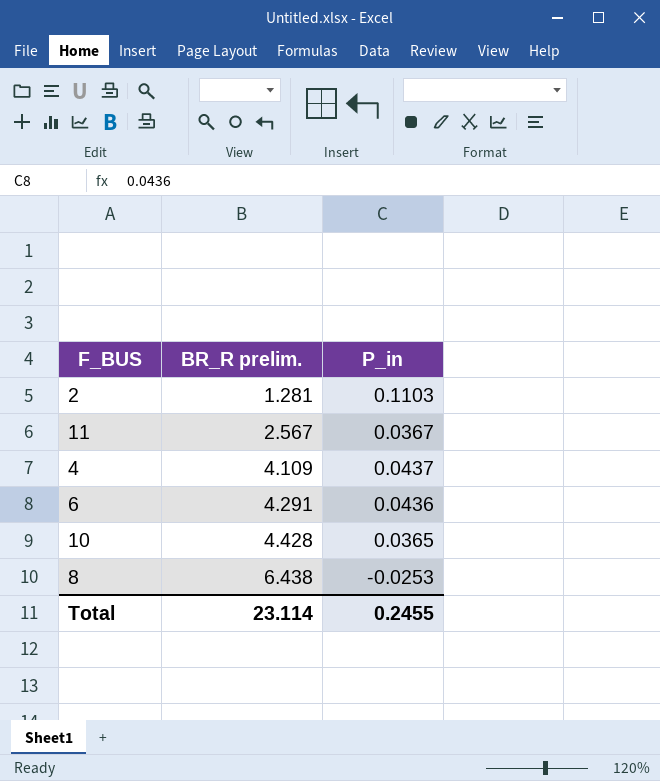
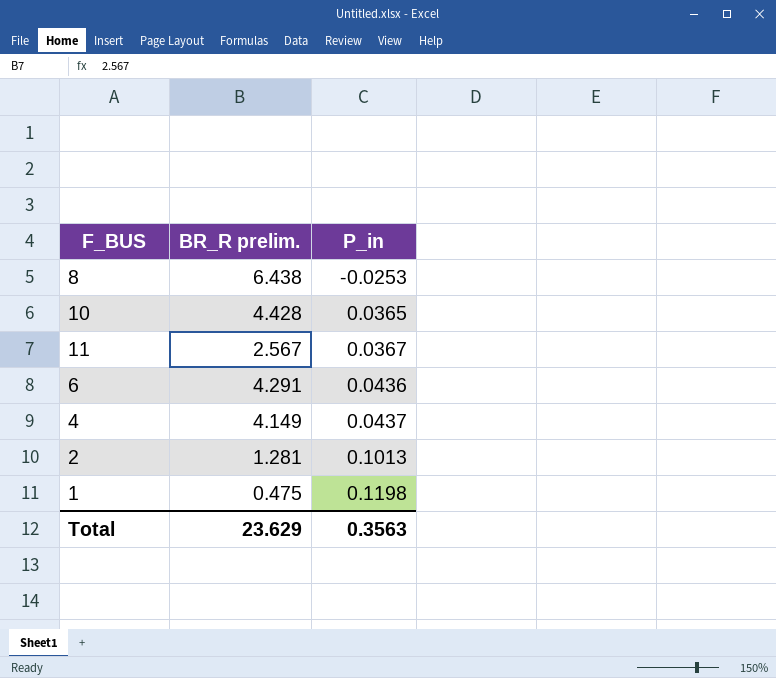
row order: BR_R prelim. ascending -> P_in ascending
4 | BR_R prelim.: 4.109 -> 4.149
2 | P_in: 0.1103 -> 0.1013
row 1: none -> 0.475 | 0.1198
Total | BR_R prelim.: 23.114 -> 23.629
Total | P_in: 0.2455 -> 0.3563

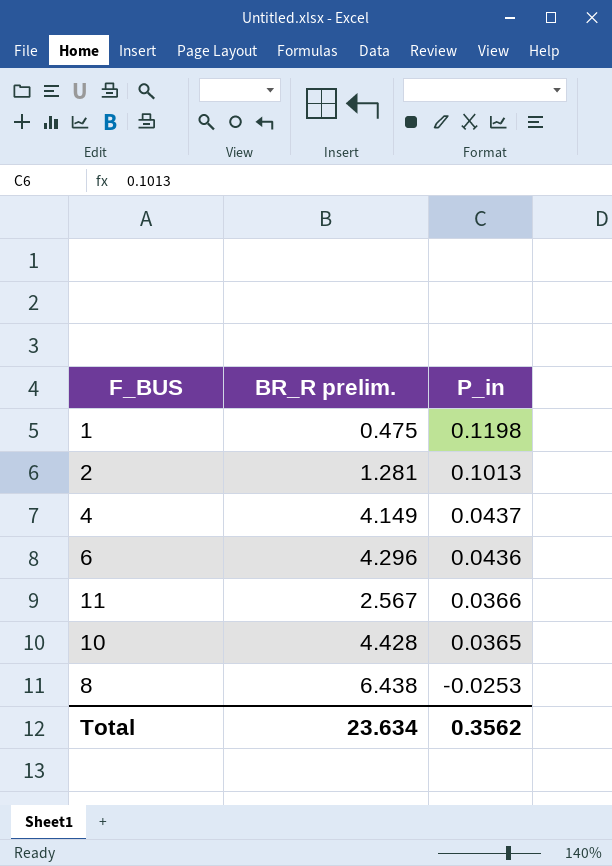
row order: P_in ascending -> P_in descending
6 | BR_R prelim.: 4.291 -> 4.296
11 | P_in: 0.0367 -> 0.0366
Total | BR_R prelim.: 23.629 -> 23.634
Total | P_in: 0.3563 -> 0.3562

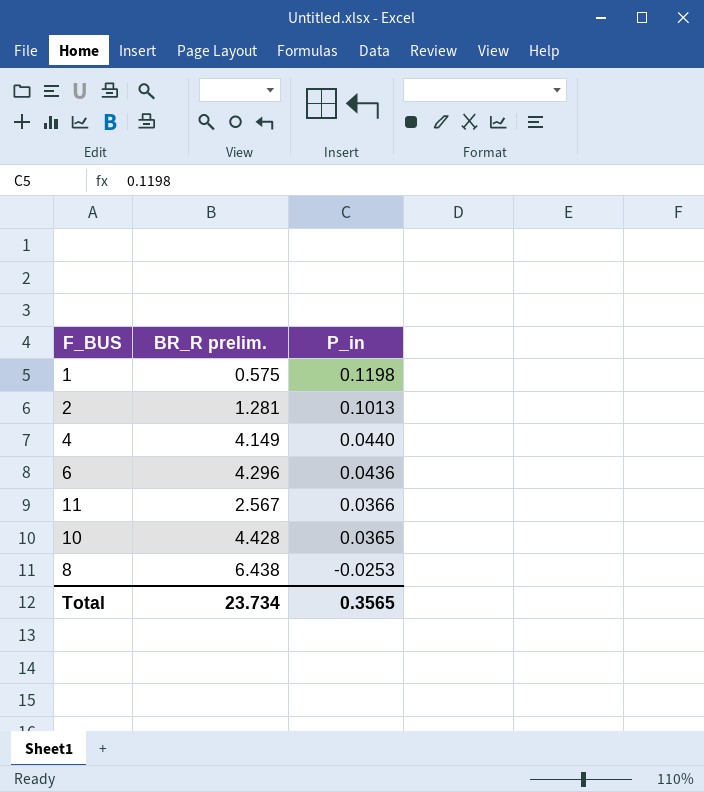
1 | BR_R prelim.: 0.475 -> 0.575
4 | P_in: 0.0437 -> 0.0440
Total | BR_R prelim.: 23.634 -> 23.734
Total | P_in: 0.3562 -> 0.3565

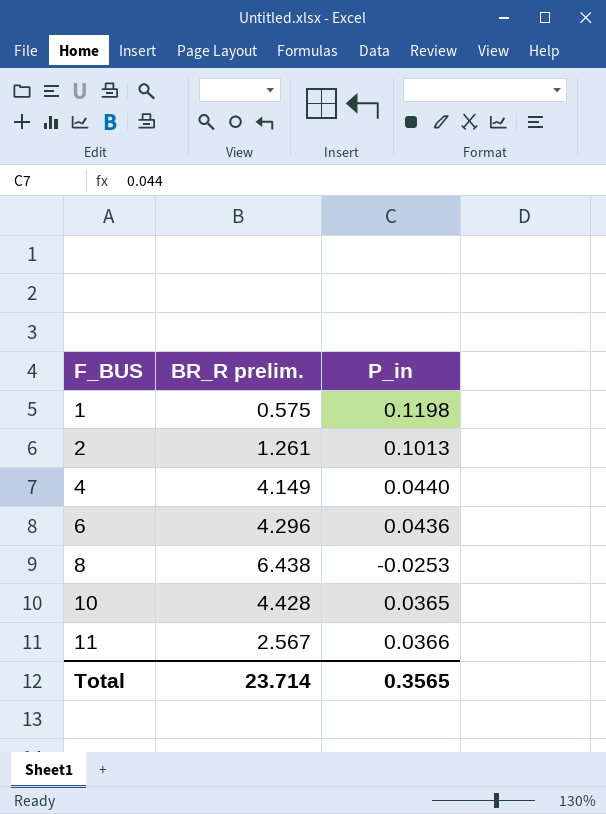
row order: P_in descending -> F_BUS ascending
2 | BR_R prelim.: 1.281 -> 1.261
Total | BR_R prelim.: 23.734 -> 23.714

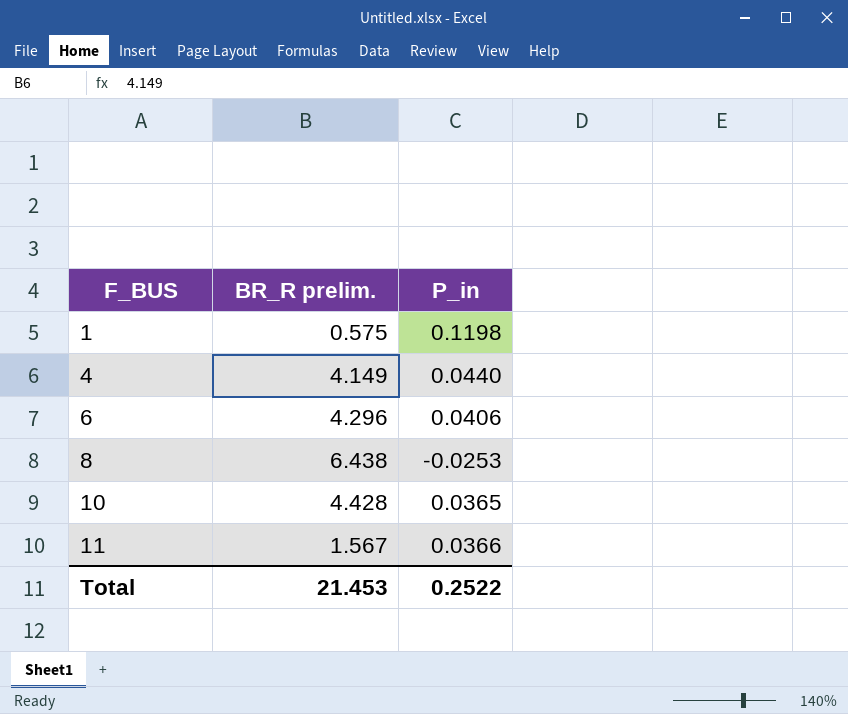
row 2: 1.261 | 0.1013 -> none
6 | P_in: 0.0436 -> 0.0406
11 | BR_R prelim.: 2.567 -> 1.567
Total | BR_R prelim.: 23.714 -> 21.453
Total | P_in: 0.3565 -> 0.2522

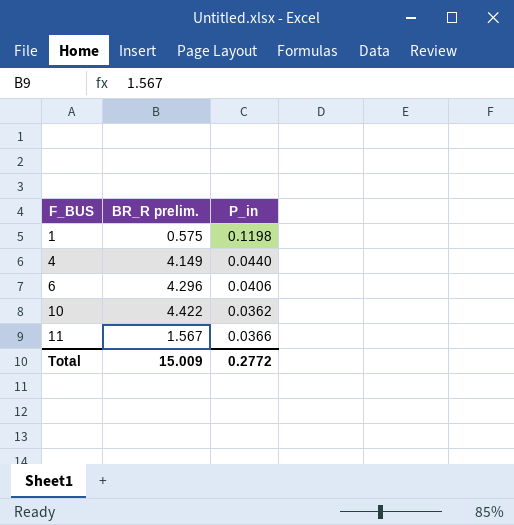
row 8: 6.438 | -0.0253 -> none
10 | BR_R prelim.: 4.428 -> 4.422
10 | P_in: 0.0365 -> 0.0362
Total | BR_R prelim.: 21.453 -> 15.009
Total | P_in: 0.2522 -> 0.2772

